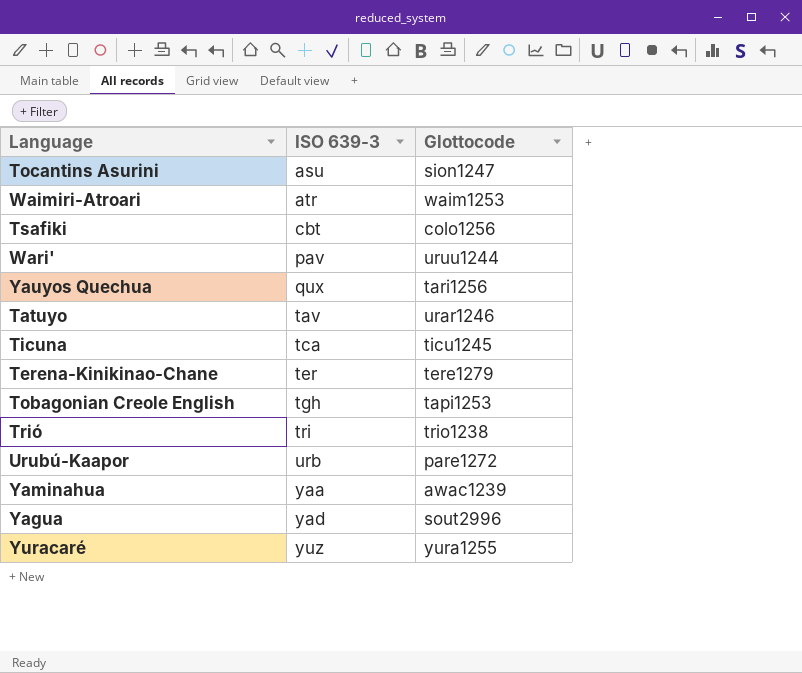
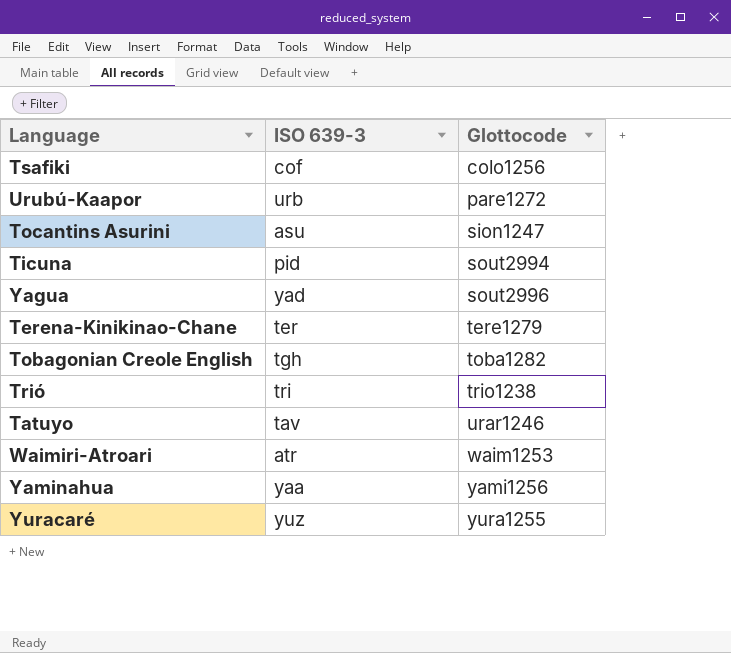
row order: ISO 639-3 ascending -> Glottocode ascending
row Wari': pav | uruu1244 -> none
row Yauyos Quechua: qux | tari1256 -> none
Tsafiki | ISO 639-3: cbt -> cof
Ticuna | ISO 639-3: tca -> pid
Ticuna | Glottocode: ticu1245 -> sout2994
Tobagonian Creole English | Glottocode: tapi1253 -> toba1282
Yaminahua | Glottocode: awac1239 -> yami1256

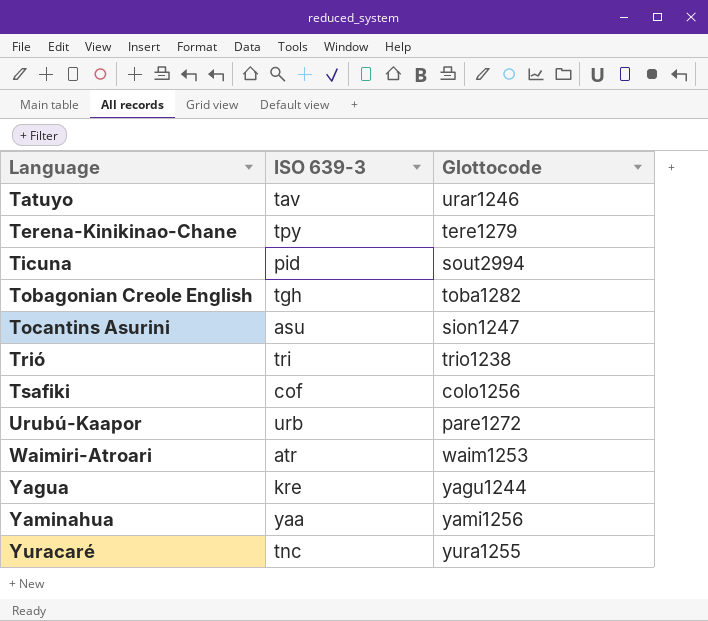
row order: Glottocode ascending -> Language ascending
Terena-Kinikinao-Chane | ISO 639-3: ter -> tpy
Yagua | ISO 639-3: yad -> kre
Yagua | Glottocode: sout2996 -> yagu1244
Yuracaré | ISO 639-3: yuz -> tnc

